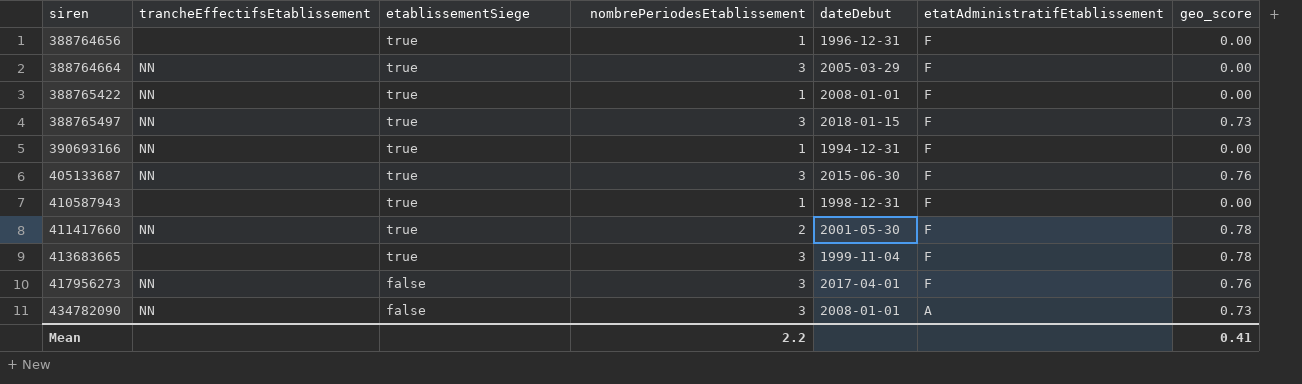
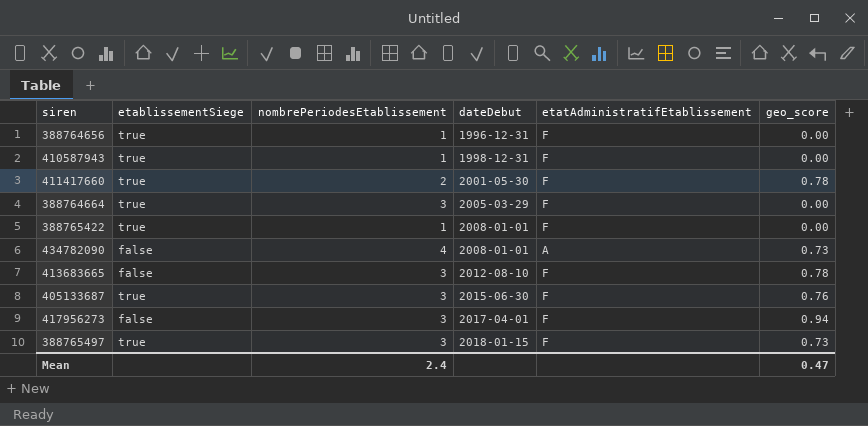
row order: siren ascending -> dateDebut ascending
column trancheEffectifsEtablissement | position: 2 -> none
row 390693166: NN | true | 1 | 1994-12-31 | F | 0.00 -> none
434782090 | nombrePeriodesEtablissement: 3 -> 4
413683665 | etablissementSiege: true -> false
413683665 | dateDebut: 1999-11-04 -> 2012-08-10
417956273 | geo_score: 0.76 -> 0.94
Mean | nombrePeriodesEtablissement: 2.2 -> 2.4
Mean | geo_score: 0.41 -> 0.47

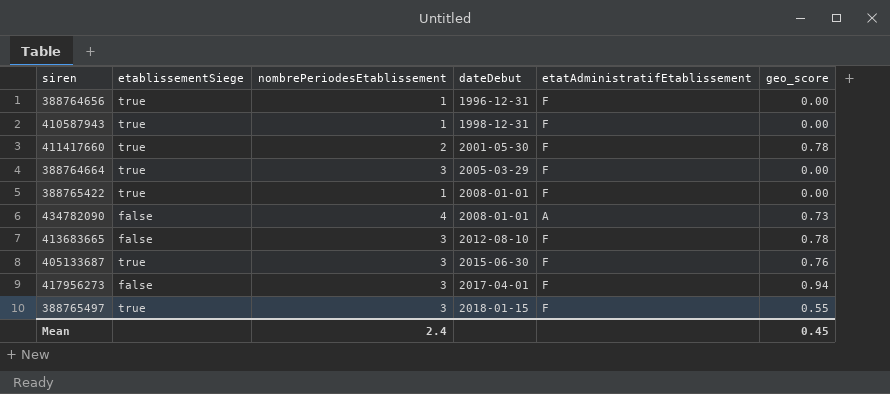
388765497 | geo_score: 0.73 -> 0.55
Mean | geo_score: 0.47 -> 0.45

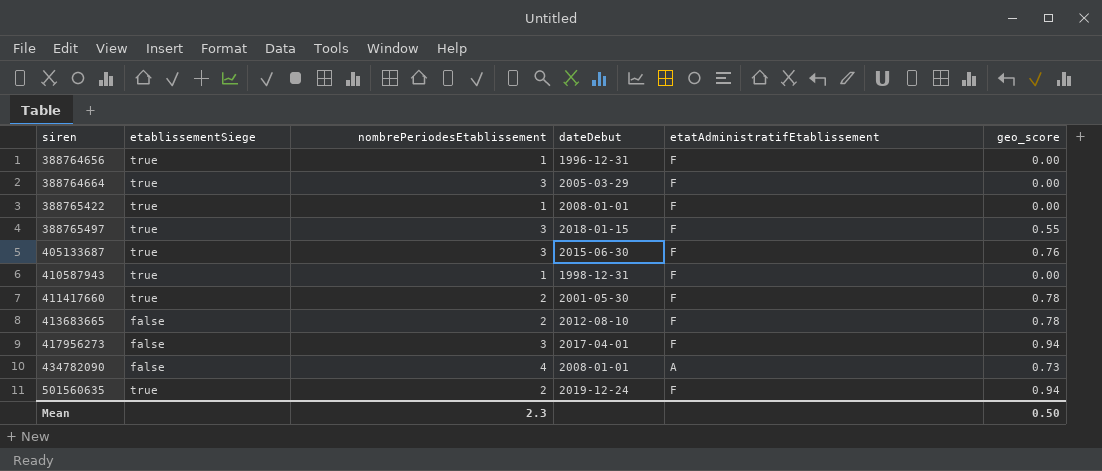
row order: dateDebut ascending -> siren ascending
413683665 | nombrePeriodesEtablissement: 3 -> 2
row 501560635: none -> true | 2 | 2019-12-24 | F | 0.94
Mean | nombrePeriodesEtablissement: 2.4 -> 2.3
Mean | geo_score: 0.45 -> 0.50

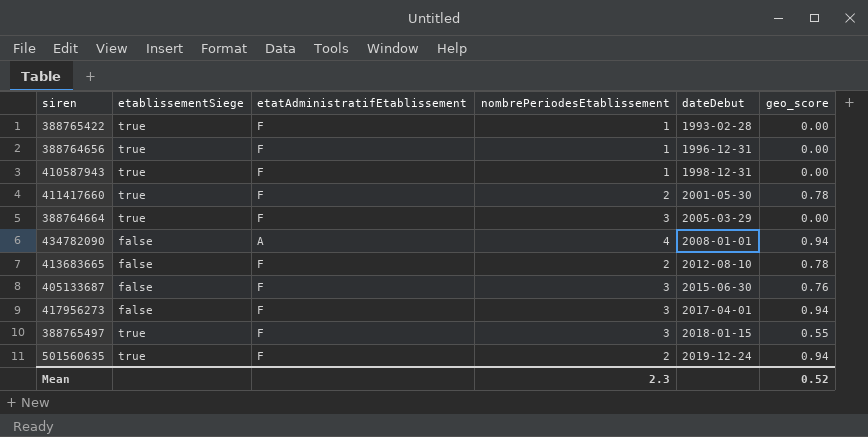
row order: siren ascending -> dateDebut ascending
column etatAdministratifEtablissement | position: 5 -> 3
388765422 | dateDebut: 2008-01-01 -> 1993-02-28
434782090 | geo_score: 0.73 -> 0.94
405133687 | etablissementSiege: true -> false
Mean | geo_score: 0.50 -> 0.52

